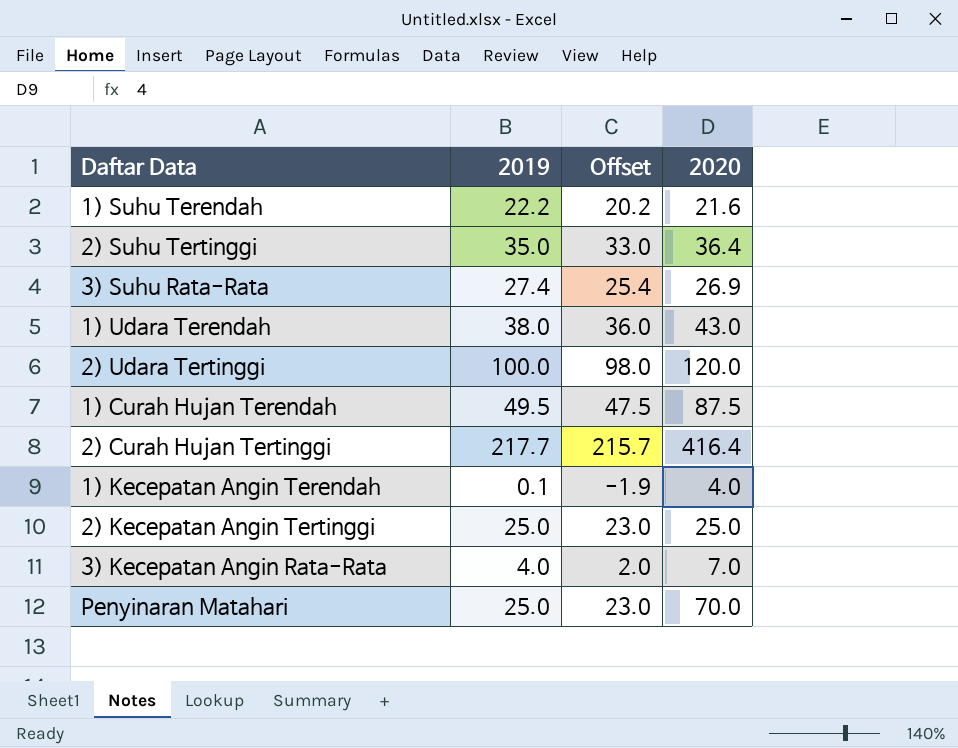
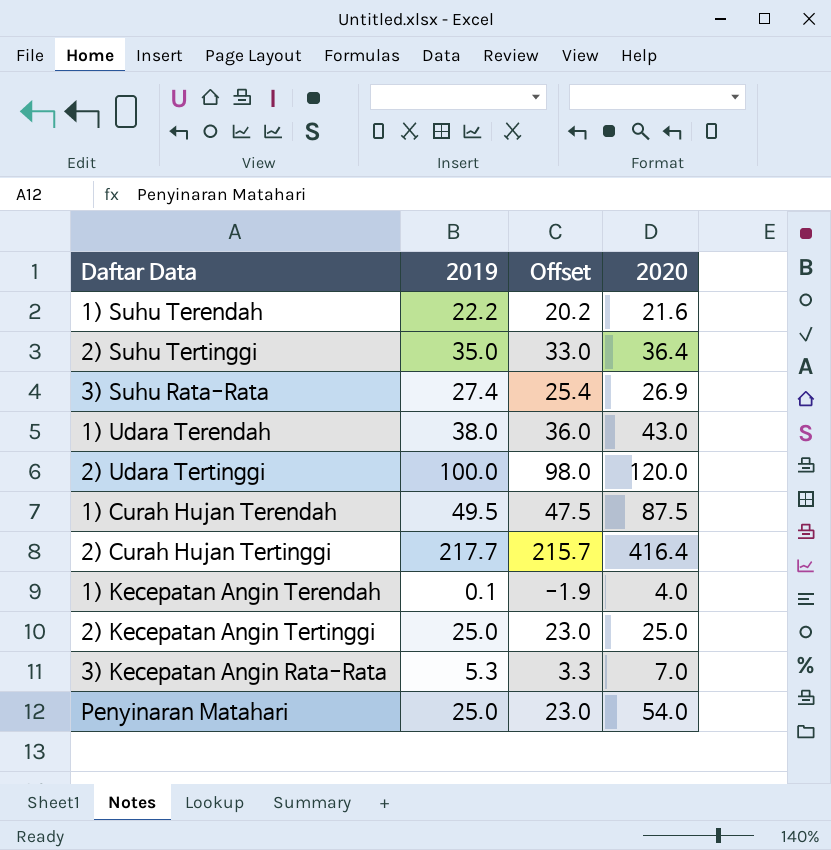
3) Kecepatan Angin Rata-Rata | 2019: 4.0 -> 5.3
3) Kecepatan Angin Rata-Rata | Offset: 2.0 -> 3.3
Penyinaran Matahari | 2020: 70.0 -> 54.0

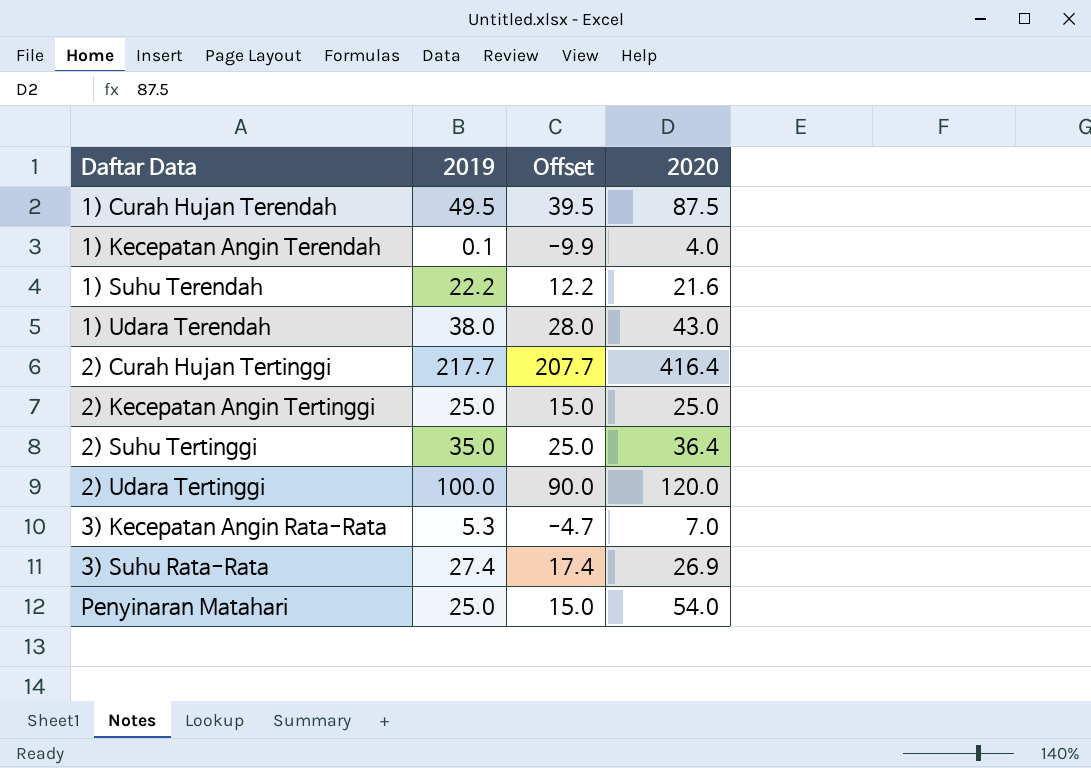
row order: none -> Daftar Data ascending
column Offset | formula: [2019] - 2 -> [2019] - 10

